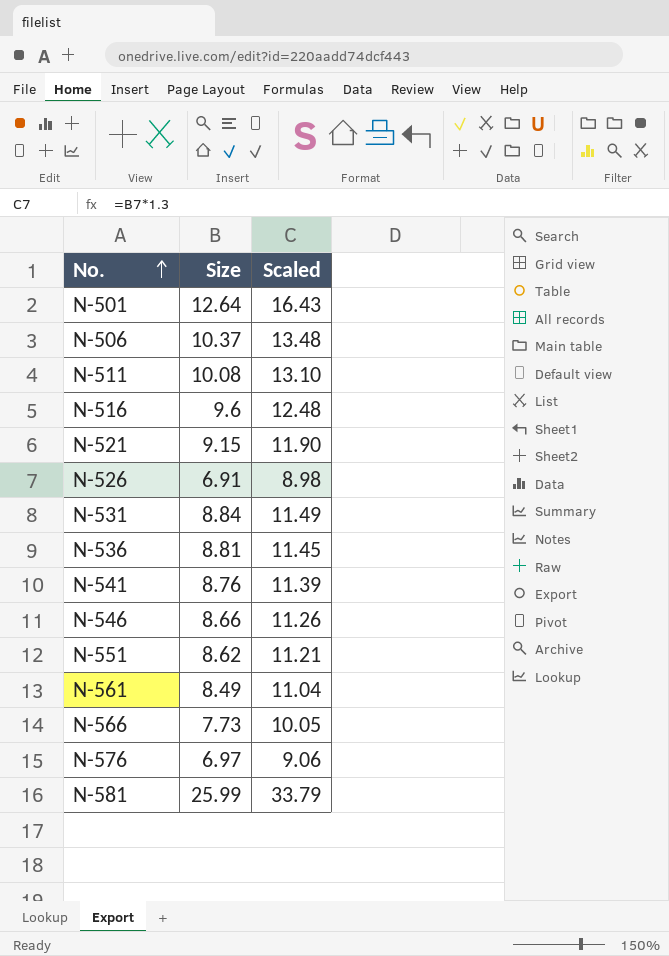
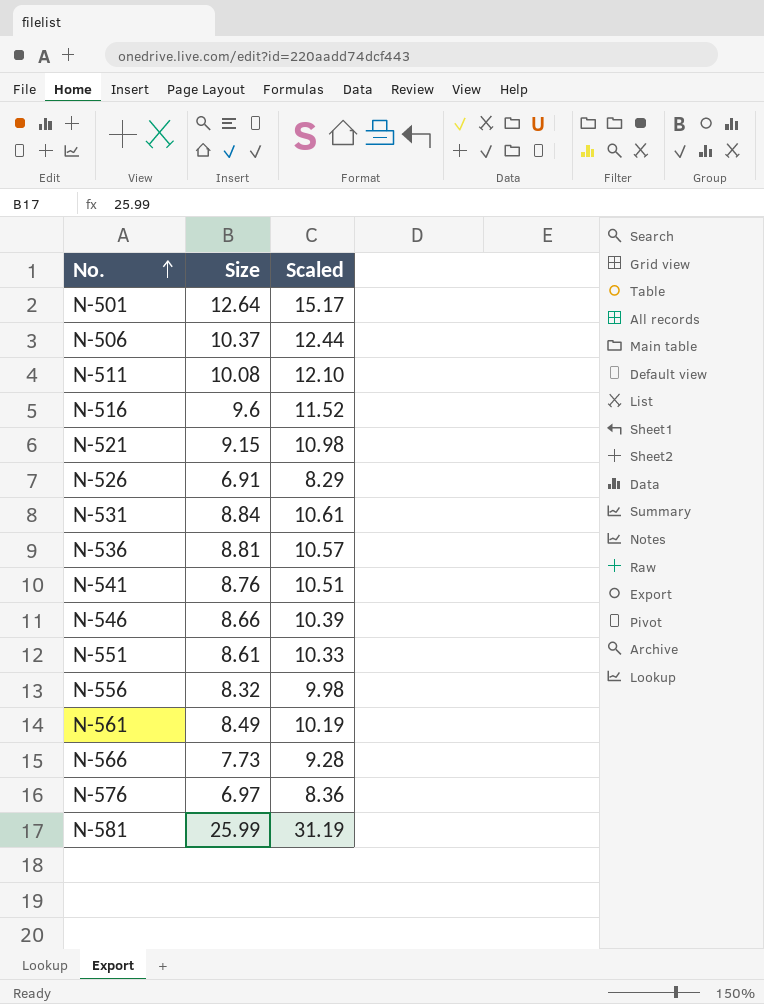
column Scaled | formula: [Size] * 1.3 -> [Size] * 1.2
N-551 | Size: 8.62 -> 8.61
row N-556: none -> 8.32 | 9.98

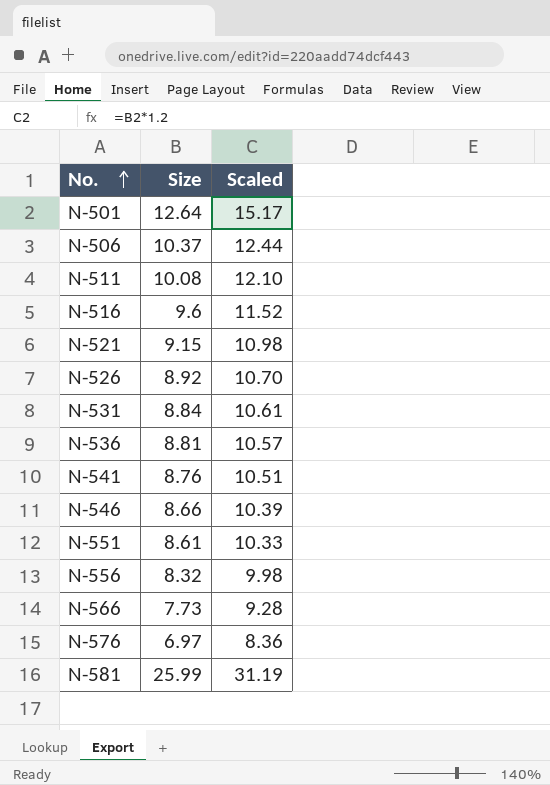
row N-561: 8.49 | 10.19 -> none
N-526 | Size: 6.91 -> 8.92
N-526 | Scaled: 8.29 -> 10.70

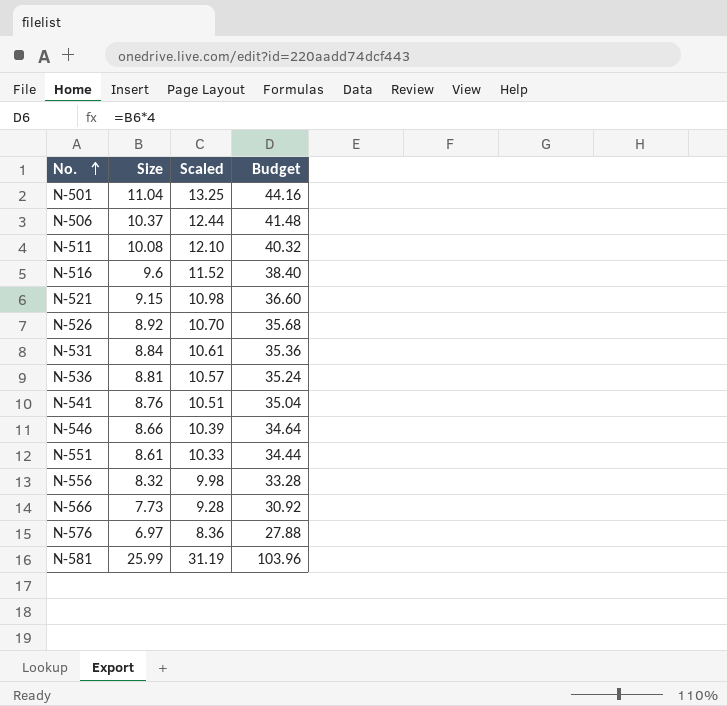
column Budget | formula: none -> [Size] * 4
N-501 | Size: 12.64 -> 11.04
N-501 | Scaled: 15.17 -> 13.25

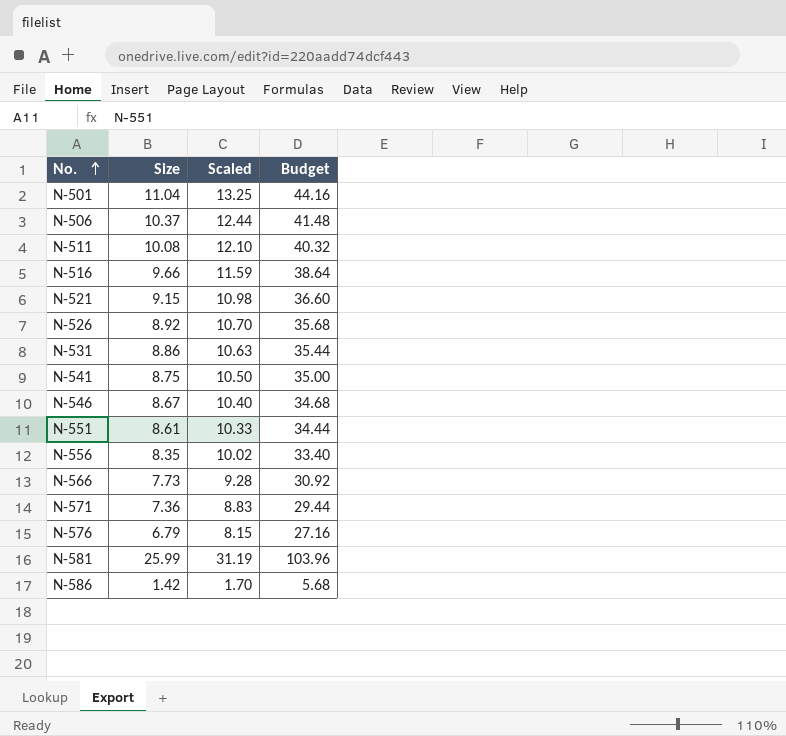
row N-536: 8.81 | 10.57 | 35.24 -> none
N-516 | Size: 9.6 -> 9.66
N-516 | Scaled: 11.52 -> 11.59
N-516 | Budget: 38.40 -> 38.64
N-531 | Size: 8.84 -> 8.86
N-531 | Scaled: 10.61 -> 10.63
N-531 | Budget: 35.36 -> 35.44
N-541 | Size: 8.76 -> 8.75
N-541 | Scaled: 10.51 -> 10.50
N-541 | Budget: 35.04 -> 35.00
N-546 | Size: 8.66 -> 8.67
N-546 | Scaled: 10.39 -> 10.40
N-546 | Budget: 34.64 -> 34.68
N-556 | Size: 8.32 -> 8.35
N-556 | Scaled: 9.98 -> 10.02
N-556 | Budget: 33.28 -> 33.40
row N-571: none -> 7.36 | 8.83 | 29.44
N-576 | Size: 6.97 -> 6.79
N-576 | Scaled: 8.36 -> 8.15
N-576 | Budget: 27.88 -> 27.16
row N-586: none -> 1.42 | 1.70 | 5.68

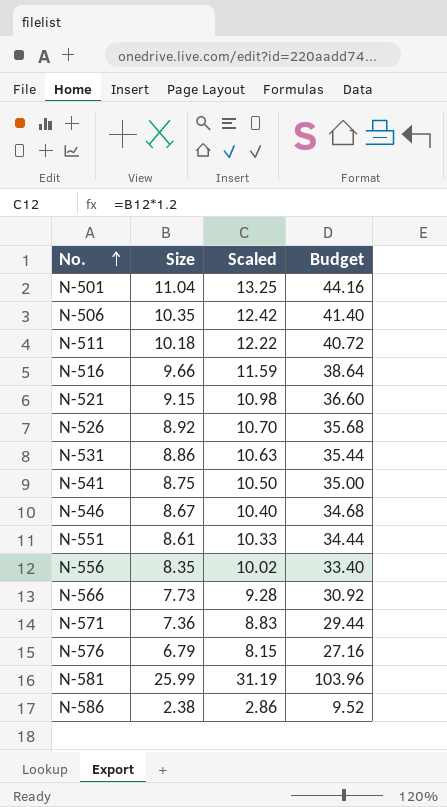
N-506 | Size: 10.37 -> 10.35
N-506 | Scaled: 12.44 -> 12.42
N-506 | Budget: 41.48 -> 41.40
N-511 | Size: 10.08 -> 10.18
N-511 | Scaled: 12.10 -> 12.22
N-511 | Budget: 40.32 -> 40.72
N-586 | Size: 1.42 -> 2.38
N-586 | Scaled: 1.70 -> 2.86
N-586 | Budget: 5.68 -> 9.52

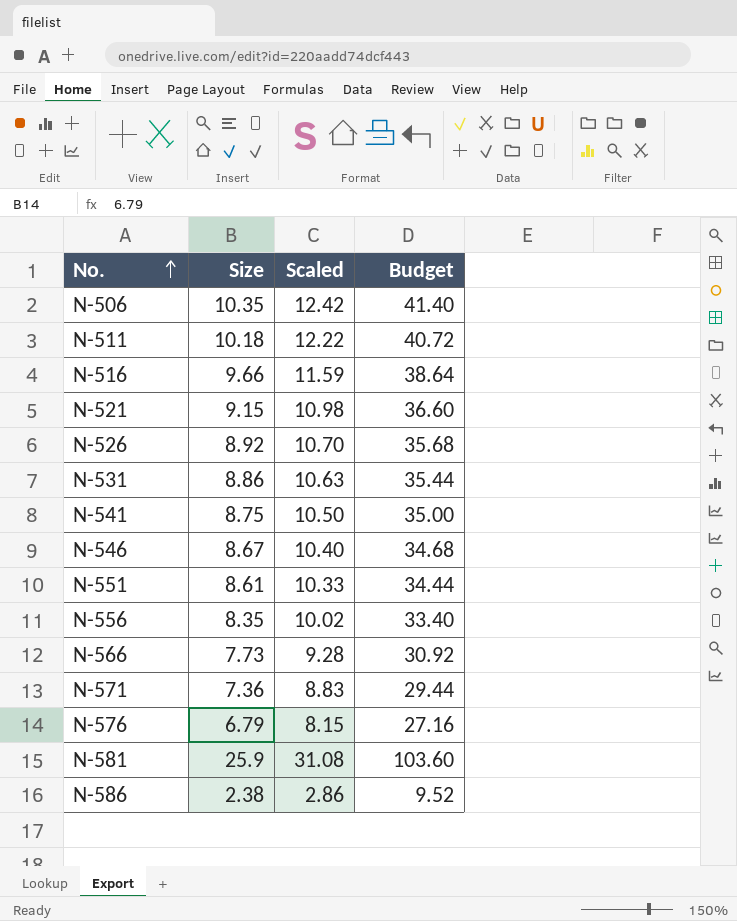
row N-501: 11.04 | 13.25 | 44.16 -> none
N-581 | Size: 25.99 -> 25.9
N-581 | Scaled: 31.19 -> 31.08
N-581 | Budget: 103.96 -> 103.60

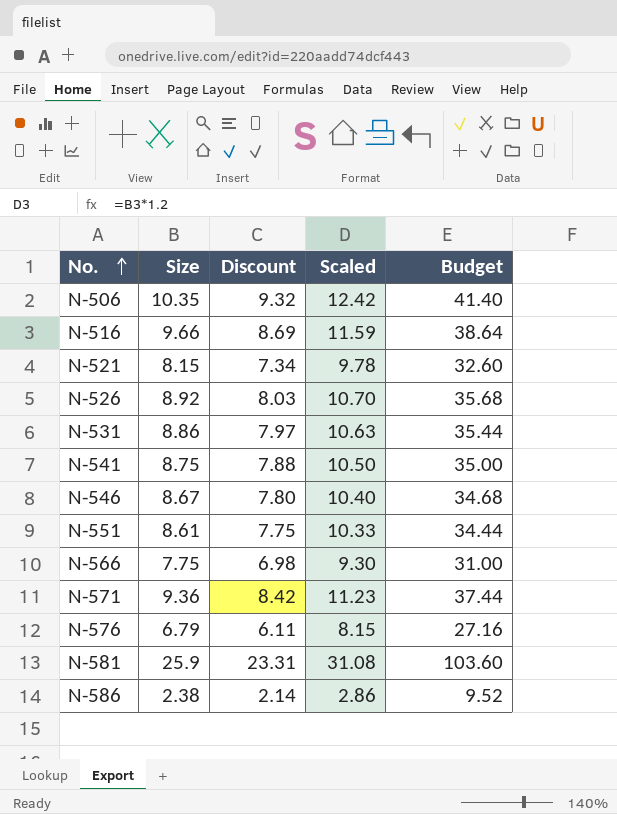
column Discount | formula: none -> [Size] * 0.9
row N-511: 10.18 | 12.22 | 40.72 -> none
row N-556: 8.35 | 10.02 | 33.40 -> none
N-521 | Size: 9.15 -> 8.15
N-521 | Scaled: 10.98 -> 9.78
N-521 | Budget: 36.60 -> 32.60
N-566 | Size: 7.73 -> 7.75
N-566 | Scaled: 9.28 -> 9.30
N-566 | Budget: 30.92 -> 31.00
N-571 | Size: 7.36 -> 9.36
N-571 | Scaled: 8.83 -> 11.23
N-571 | Budget: 29.44 -> 37.44

